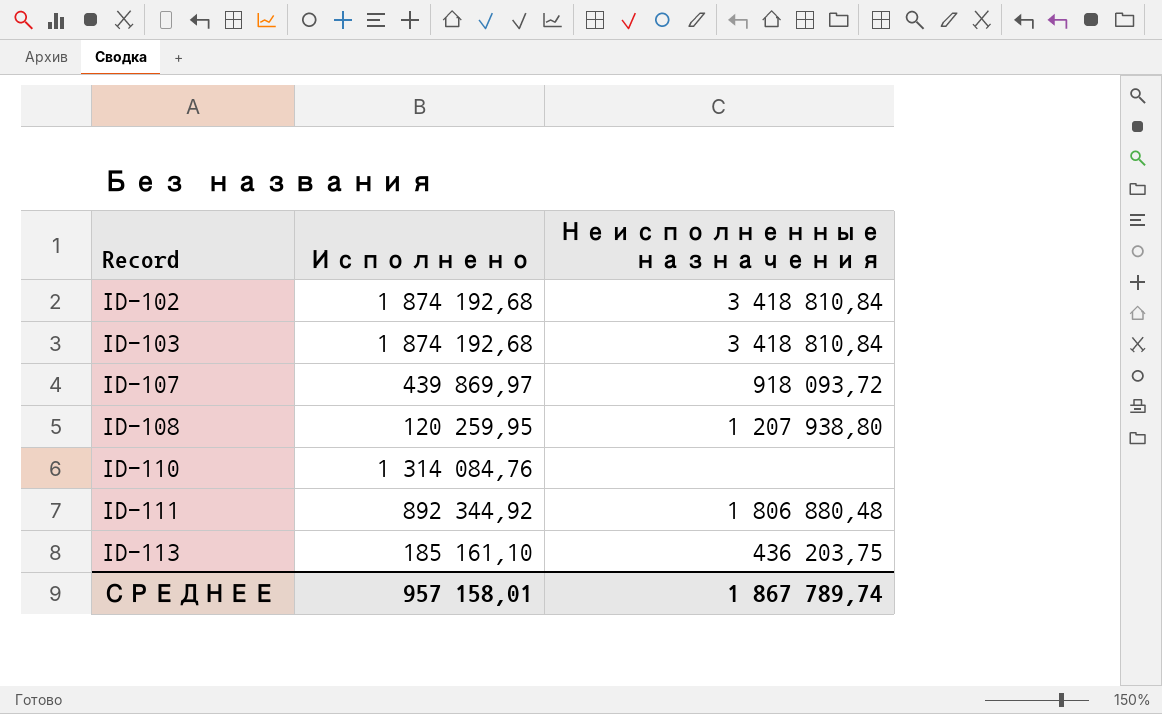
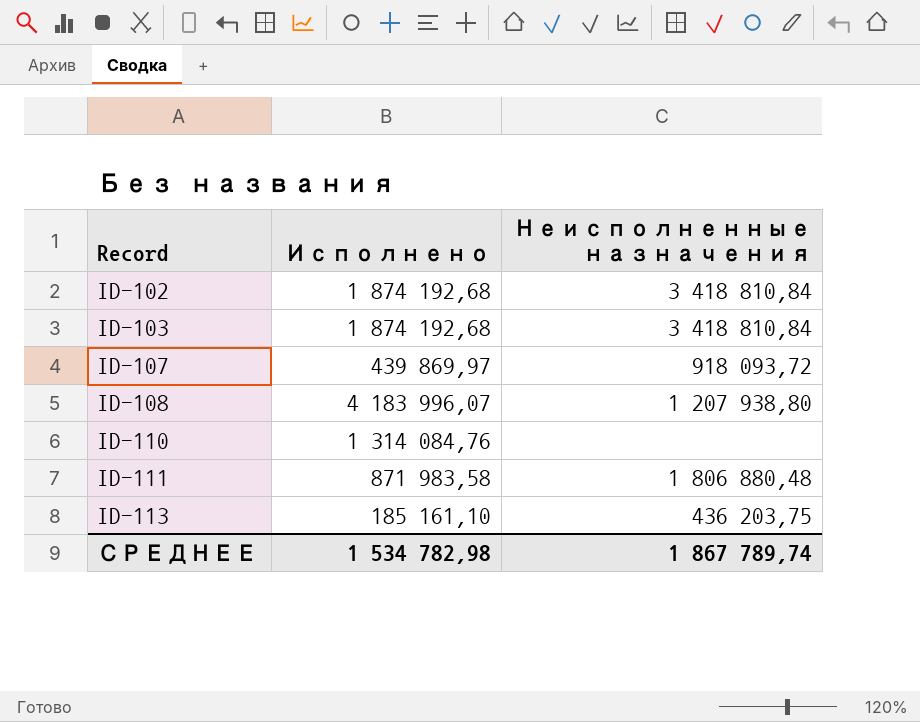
ID-108 | Исполнено: 120 259,95 -> 4 183 996,07
ID-111 | Исполнено: 892 344,92 -> 871 983,58
СРЕДНЕЕ | Исполнено: 957 158,01 -> 1 534 782,98

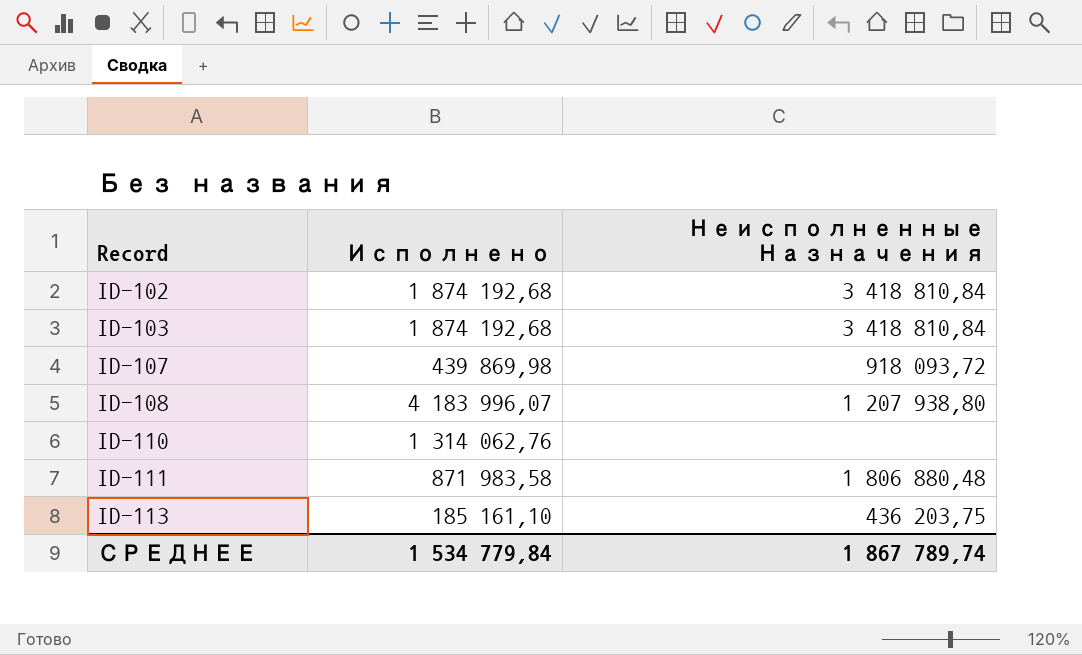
column name: Неисполненные назначения -> Неисполненные Назначения
ID-107 | Исполнено: 439 869,97 -> 439 869,98
ID-110 | Исполнено: 1 314 084,76 -> 1 314 062,76
СРЕДНЕЕ | Исполнено: 1 534 782,98 -> 1 534 779,84

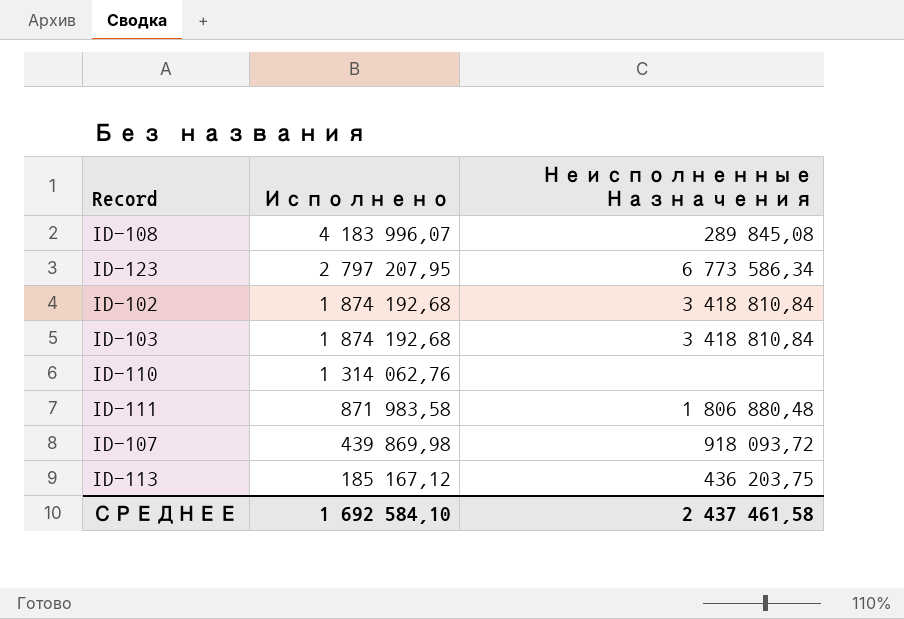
row order: Record ascending -> Исполнено descending
ID-108 | Неисполненные Назначения: 1 207 938,80 -> 289 845,08
row ID-123: none -> 2 797 207,95 | 6 773 586,34
ID-113 | Исполнено: 185 161,10 -> 185 167,12
СРЕДНЕЕ | Исполнено: 1 534 779,84 -> 1 692 584,10
СРЕДНЕЕ | Неисполненные Назначения: 1 867 789,74 -> 2 437 461,58

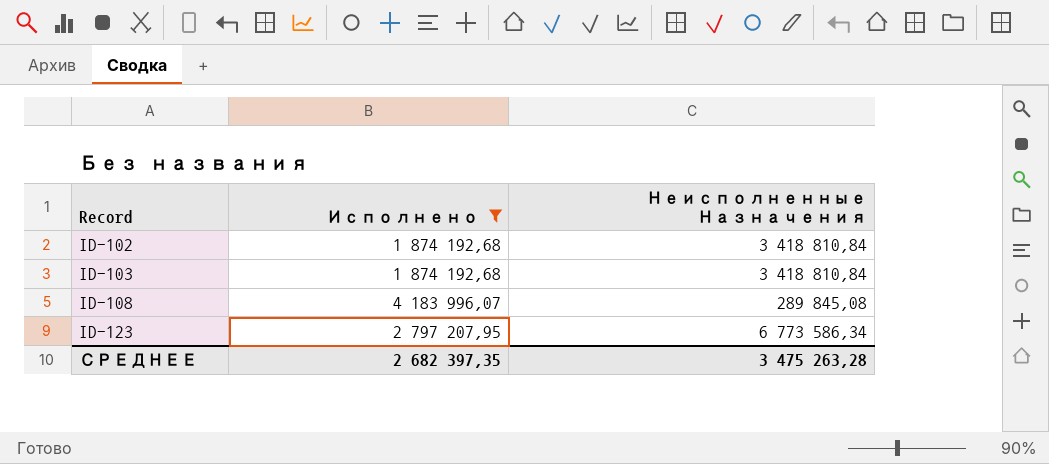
filter: none -> Исполнено >= 1 874 192,68
row order: Исполнено descending -> Record ascending
СРЕДНЕЕ | Исполнено: 1 692 584,10 -> 2 682 397,35
СРЕДНЕЕ | Неисполненные Назначения: 2 437 461,58 -> 3 475 263,28

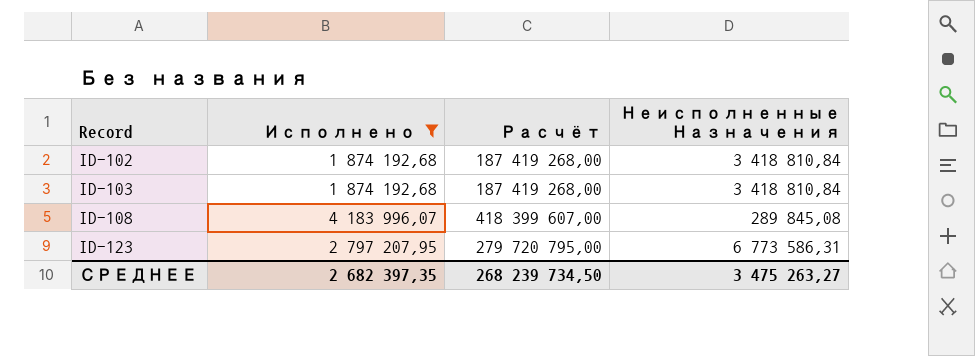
column Расчёт | formula: none -> [Исполнено] * 100
ID-123 | Неисполненные Назначения: 6 773 586,34 -> 6 773 586,31
СРЕДНЕЕ | Неисполненные Назначения: 3 475 263,28 -> 3 475 263,27

